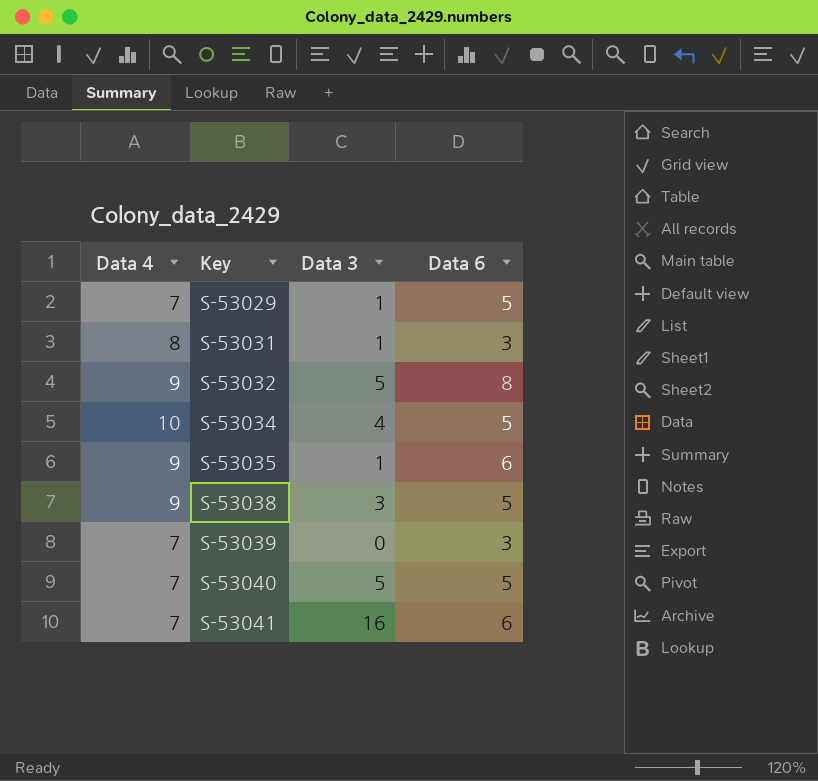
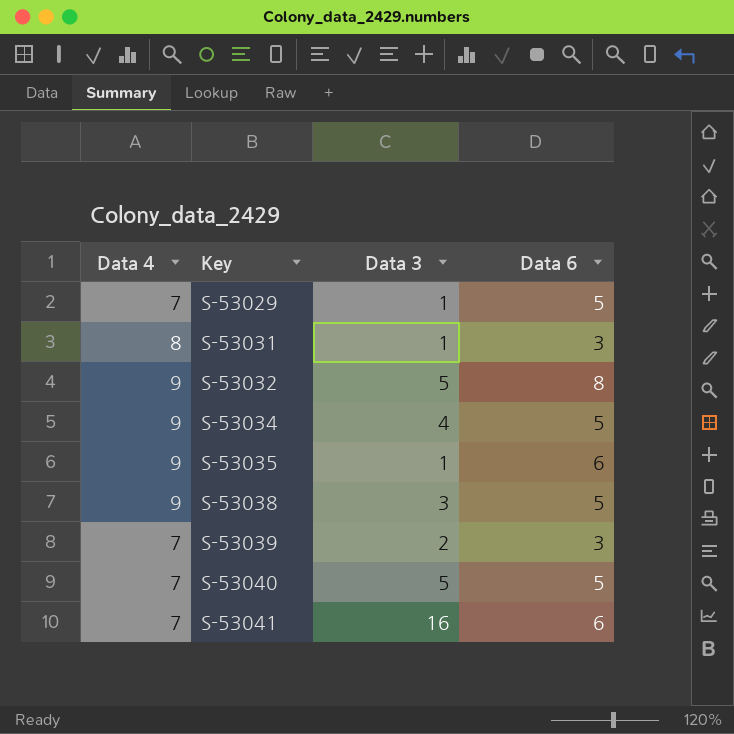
S-53034 | Data 4: 10 -> 9
S-53039 | Data 3: 0 -> 2

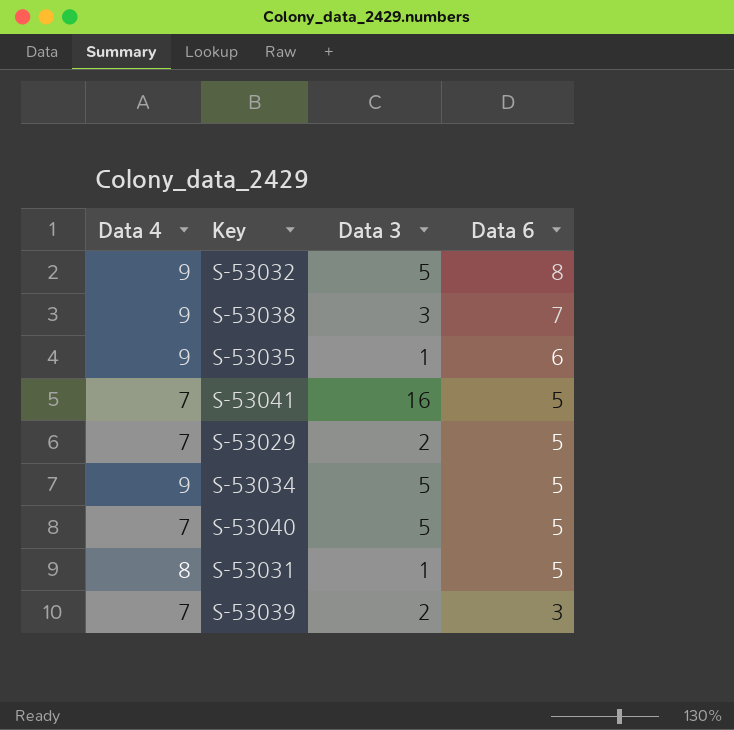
row order: Key ascending -> Data 6 descending
S-53038 | Data 6: 5 -> 7
S-53041 | Data 6: 6 -> 5
S-53029 | Data 3: 1 -> 2
S-53034 | Data 3: 4 -> 5
S-53031 | Data 6: 3 -> 5

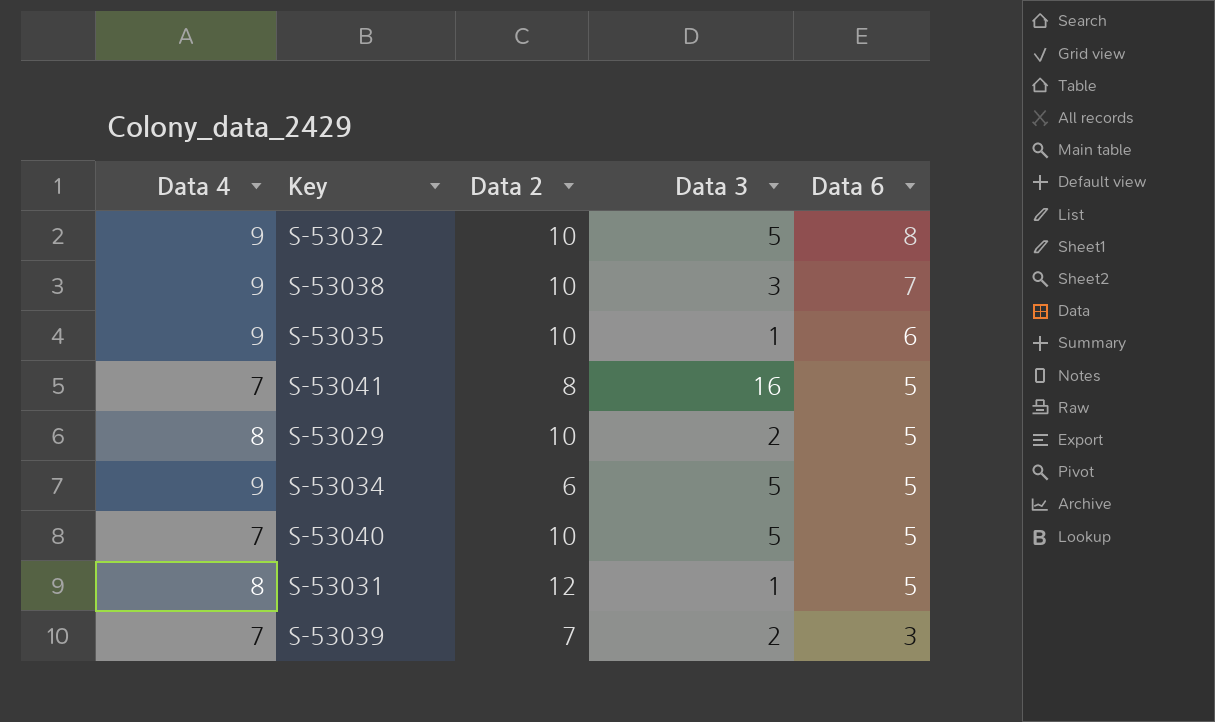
column Data 2 | position: none -> 3
S-53029 | Data 4: 7 -> 8

